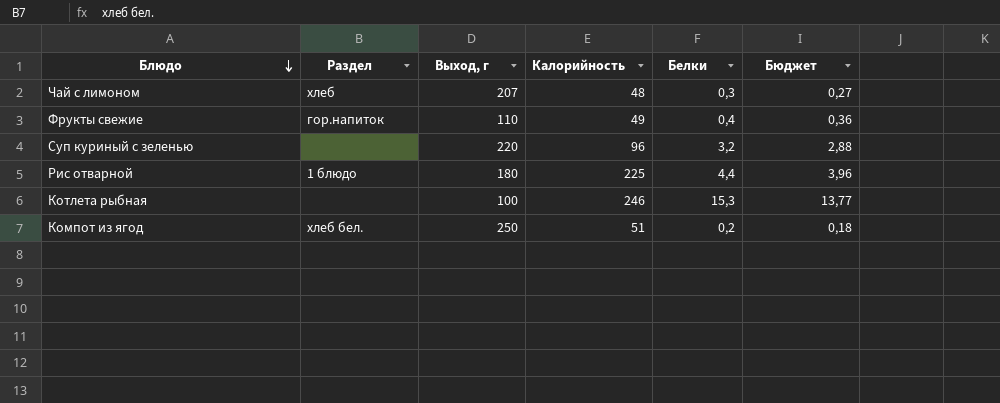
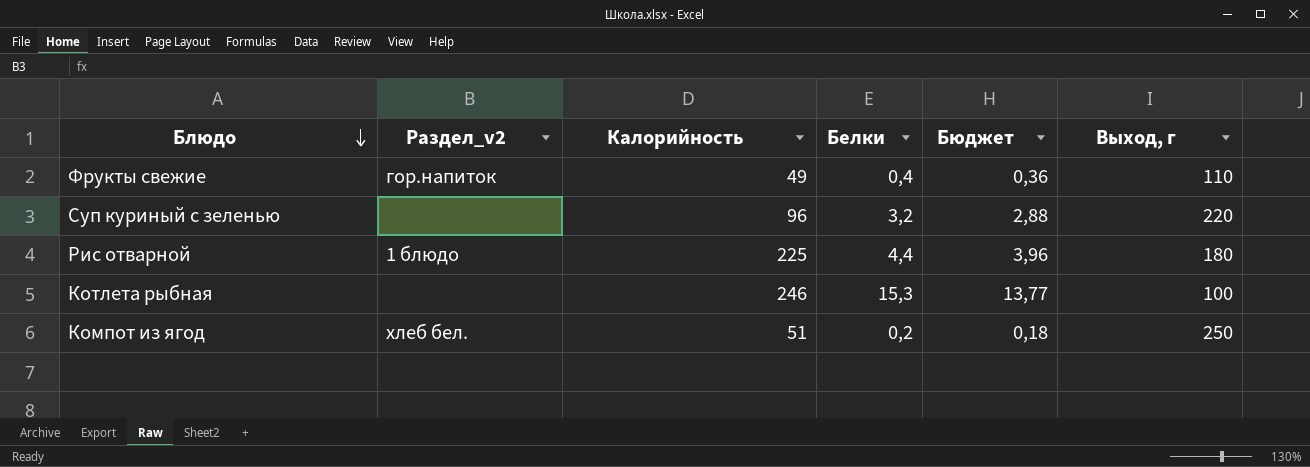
column name: Раздел -> Раздел_v2
column Выход, г | position: 3 -> 6
row Чай с лимоном: хлеб | 207 | 48 | 0,3 | 0,27 -> none

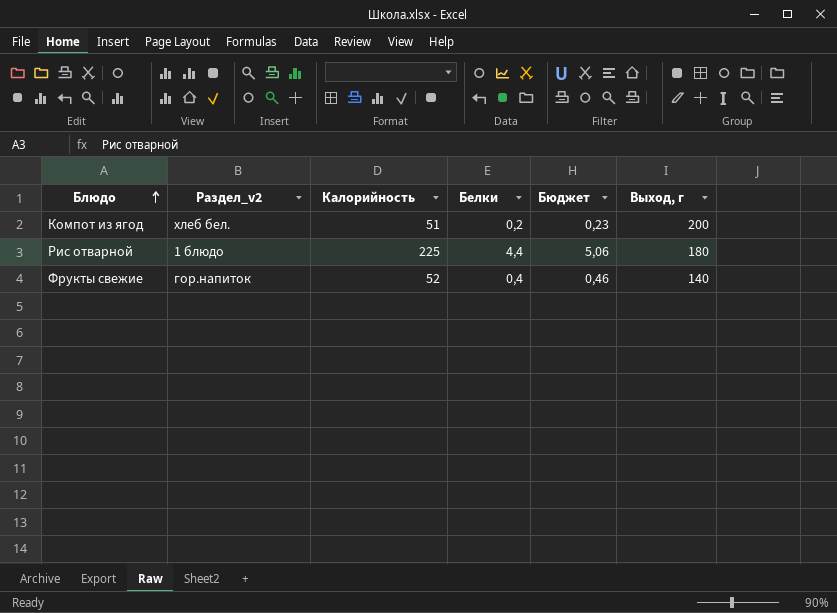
row order: Блюдо descending -> Блюдо ascending
column Бюджет | formula: [Белки] * 0,9 -> [Белки] * 1,15
row Суп куриный с зеленью: none | 96 | 3,2 | 2,88 | 220 -> none
row Котлета рыбная: none | 246 | 15,3 | 13,77 | 100 -> none
Компот из ягод | Выход, г: 250 -> 200
Фрукты свежие | Калорийность: 49 -> 52
Фрукты свежие | Выход, г: 110 -> 140

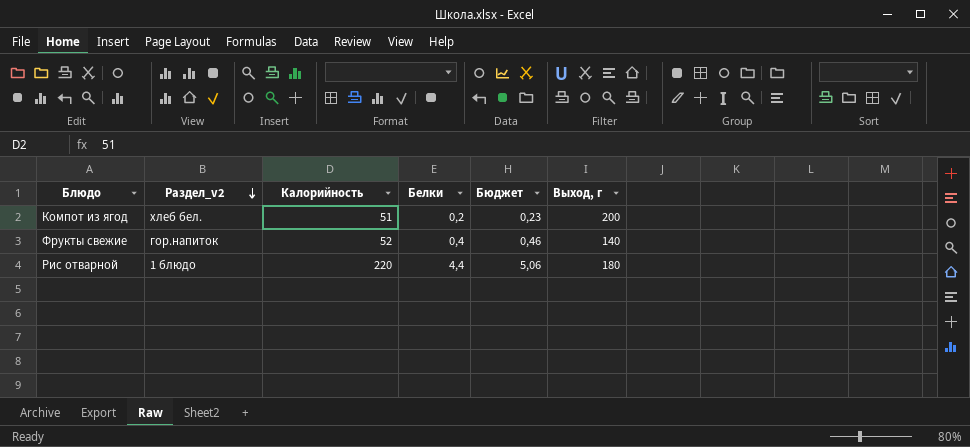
row order: Блюдо ascending -> Раздел_v2 descending
Рис отварной | Калорийность: 225 -> 220

